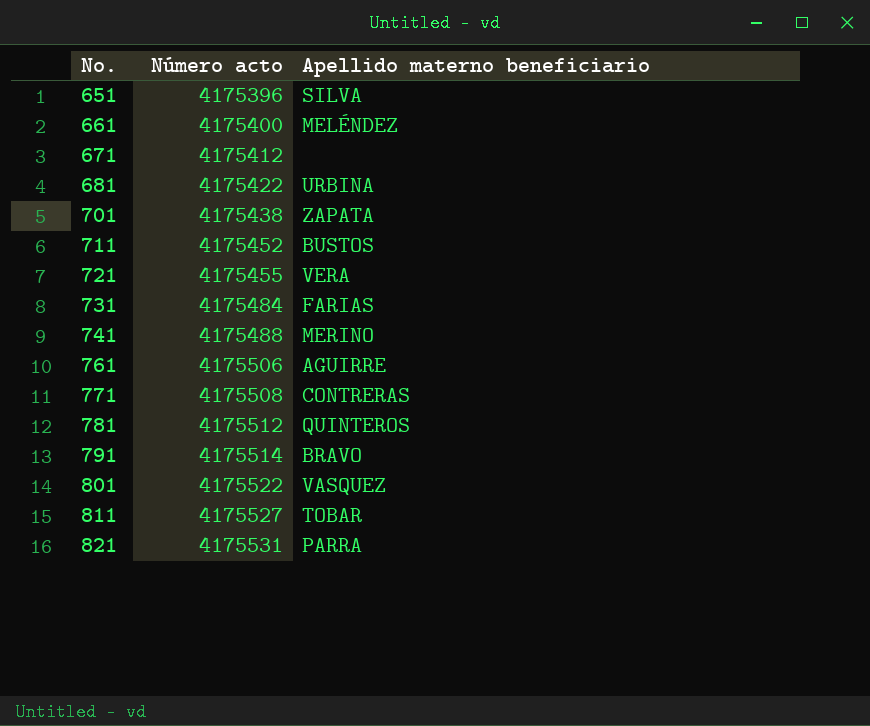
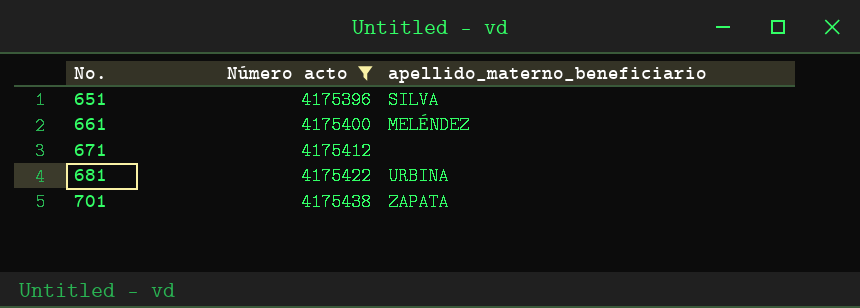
filter: none -> Número acto <= 4175438
column name: Apellido materno beneficiario -> apellido_materno_beneficiario

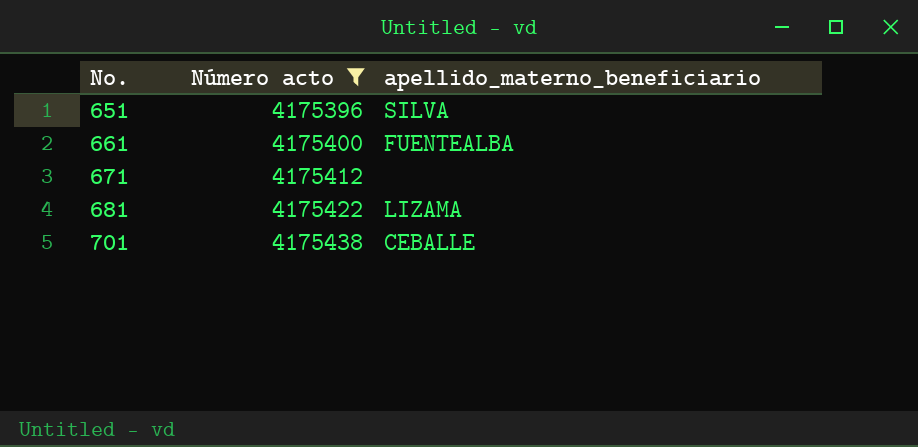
661 | apellido_materno_beneficiario: MELÉNDEZ -> FUENTEALBA
681 | apellido_materno_beneficiario: URBINA -> LIZAMA
701 | apellido_materno_beneficiario: ZAPATA -> CEBALLE

